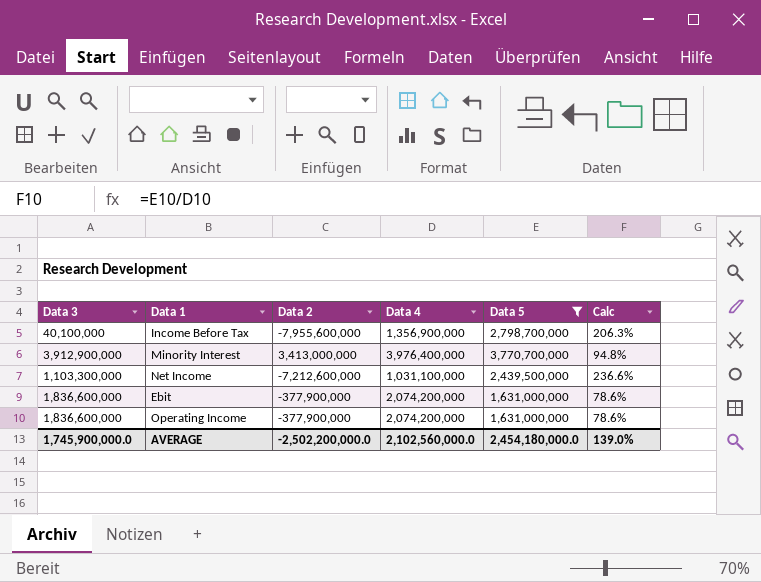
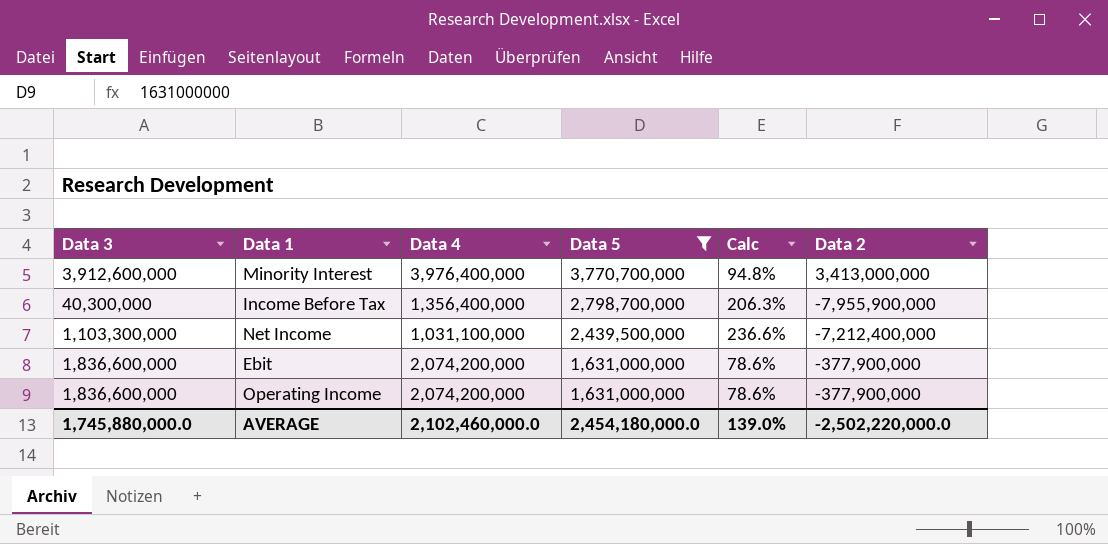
row order: none -> Data 5 descending
column Data 2 | position: 3 -> 6
Minority Interest | Data 3: 3,912,900,000 -> 3,912,600,000
Income Before Tax | Data 3: 40,100,000 -> 40,300,000
Income Before Tax | Data 4: 1,356,900,000 -> 1,356,400,000
Income Before Tax | Data 2: -7,955,600,000 -> -7,955,900,000
Net Income | Data 2: -7,212,600,000 -> -7,212,400,000
AVERAGE | Data 3: 1,745,900,000.0 -> 1,745,880,000.0
AVERAGE | Data 4: 2,102,560,000.0 -> 2,102,460,000.0
AVERAGE | Data 2: -2,502,200,000.0 -> -2,502,220,000.0

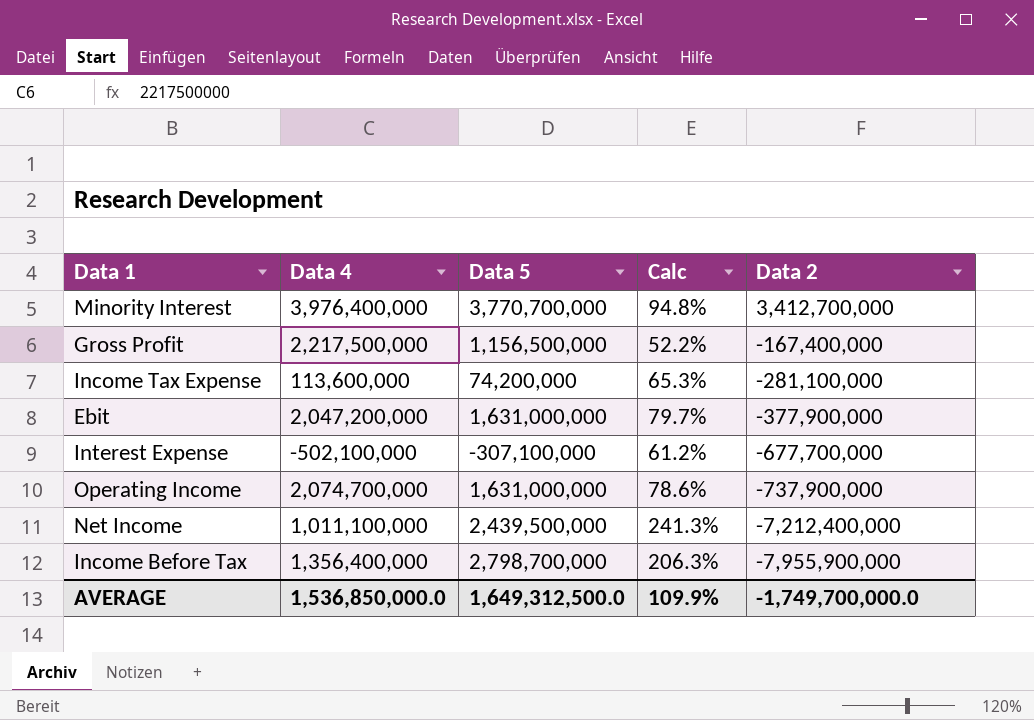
filter: Data 5 >= 1,631,000,000 -> none
row order: Data 5 descending -> Data 2 descending
column Data 3 | position: 1 -> none
Minority Interest | Data 2: 3,413,000,000 -> 3,412,700,000
Ebit | Data 4: 2,074,200,000 -> 2,047,200,000
Ebit | Calc: 78.6% -> 79.7%
Operating Income | Data 4: 2,074,200,000 -> 2,074,700,000
Operating Income | Data 2: -377,900,000 -> -737,900,000
Net Income | Data 4: 1,031,100,000 -> 1,011,100,000
Net Income | Calc: 236.6% -> 241.3%
AVERAGE | Data 4: 2,102,460,000.0 -> 1,536,850,000.0
AVERAGE | Data 5: 2,454,180,000.0 -> 1,649,312,500.0
AVERAGE | Calc: 139.0% -> 109.9%
AVERAGE | Data 2: -2,502,220,000.0 -> -1,749,700,000.0

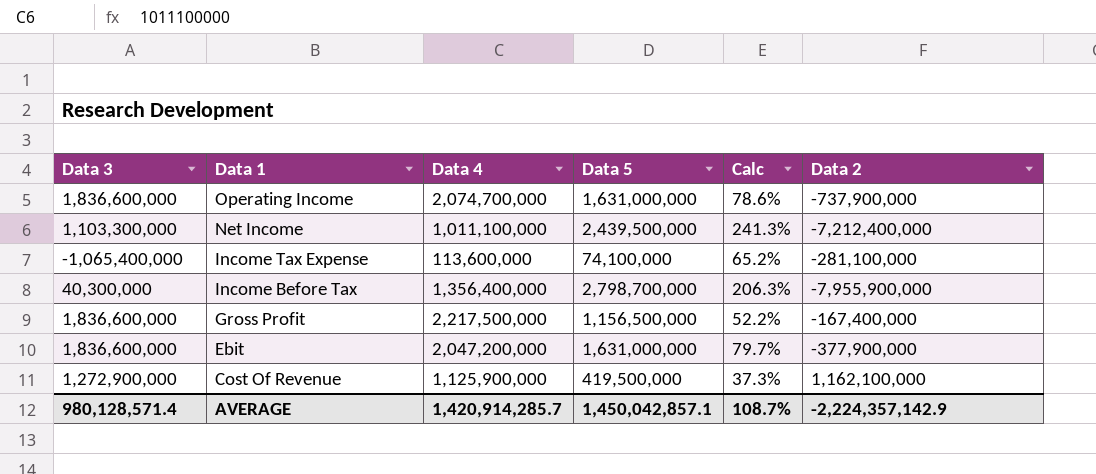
row order: Data 2 descending -> Data 1 descending
column Data 3 | position: none -> 1
row Minority Interest: 3,976,400,000 | 3,770,700,000 | 94.8% | 3,412,700,000 -> none
row Interest Expense: -502,100,000 | -307,100,000 | 61.2% | -677,700,000 -> none
Income Tax Expense | Data 5: 74,200,000 -> 74,100,000
Income Tax Expense | Calc: 65.3% -> 65.2%
row Cost Of Revenue: none -> 1,272,900,000 | 1,125,900,000 | 419,500,000 | 37.3% | 1,162,100,000
AVERAGE | Data 4: 1,536,850,000.0 -> 1,420,914,285.7
AVERAGE | Data 5: 1,649,312,500.0 -> 1,450,042,857.1
AVERAGE | Calc: 109.9% -> 108.7%
AVERAGE | Data 2: -1,749,700,000.0 -> -2,224,357,142.9

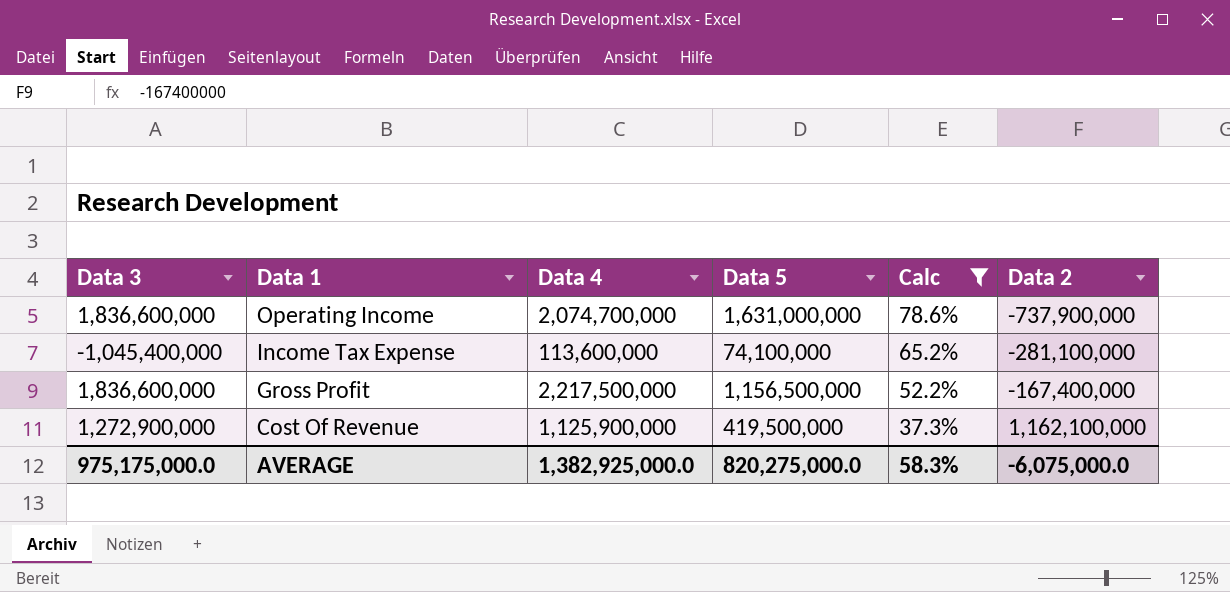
filter: none -> Calc <= 78.6%
Income Tax Expense | Data 3: -1,065,400,000 -> -1,045,400,000
AVERAGE | Data 3: 980,128,571.4 -> 975,175,000.0
AVERAGE | Data 4: 1,420,914,285.7 -> 1,382,925,000.0
AVERAGE | Data 5: 1,450,042,857.1 -> 820,275,000.0
AVERAGE | Calc: 108.7% -> 58.3%
AVERAGE | Data 2: -2,224,357,142.9 -> -6,075,000.0

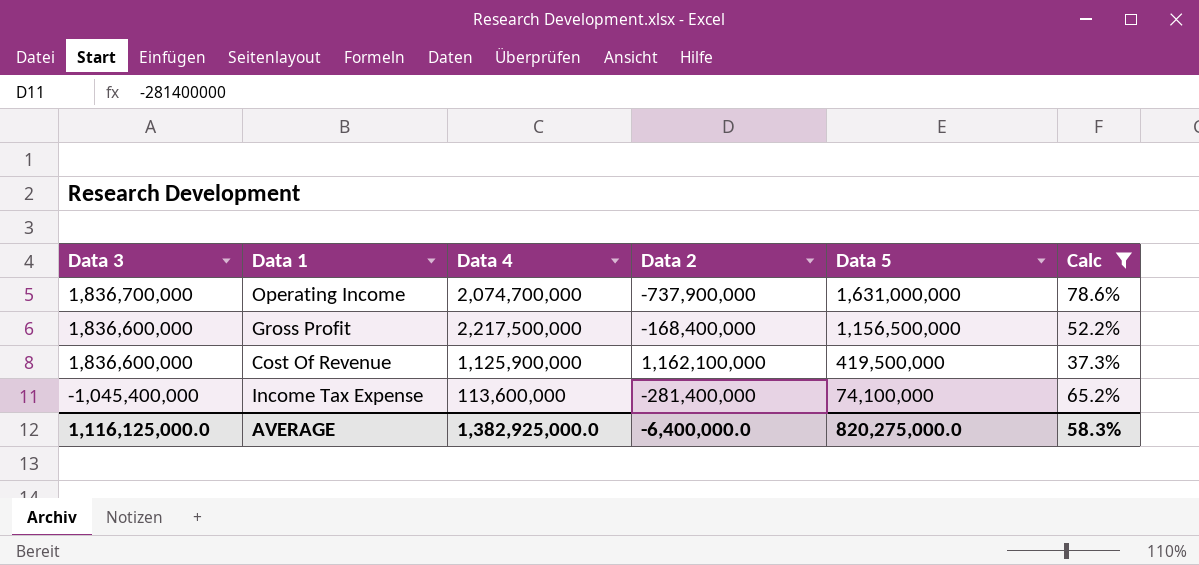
row order: Data 1 descending -> Data 3 descending
column Data 2 | position: 6 -> 4
Operating Income | Data 3: 1,836,600,000 -> 1,836,700,000
Gross Profit | Data 2: -167,400,000 -> -168,400,000
Cost Of Revenue | Data 3: 1,272,900,000 -> 1,836,600,000
Income Tax Expense | Data 2: -281,100,000 -> -281,400,000
AVERAGE | Data 3: 975,175,000.0 -> 1,116,125,000.0
AVERAGE | Data 2: -6,075,000.0 -> -6,400,000.0

